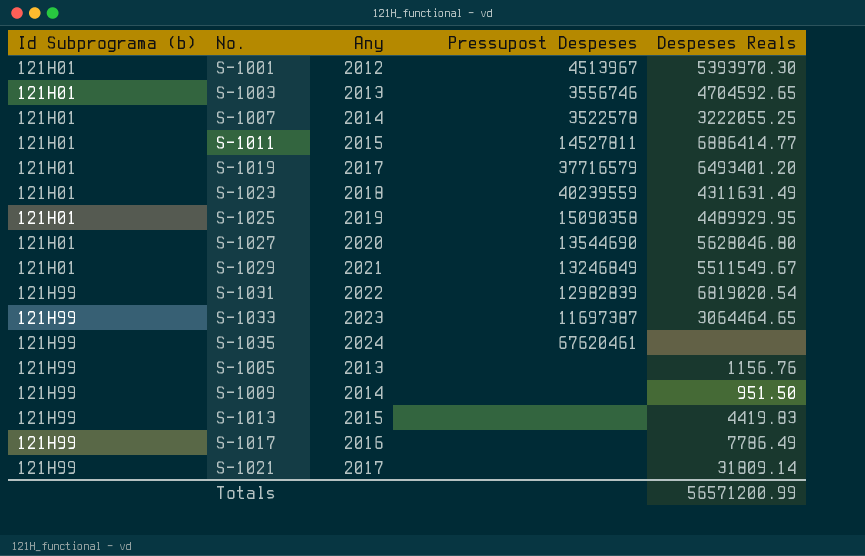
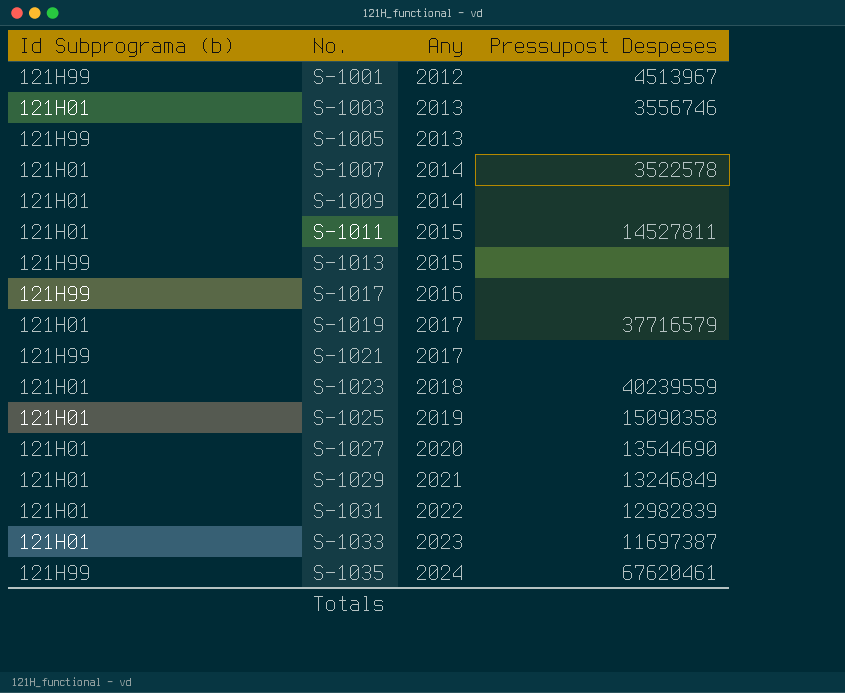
row order: Id Subprograma (b) ascending -> No. ascending
column Despeses Reals | position: 5 -> none
S-1001 | Id Subprograma (b): 121H01 -> 121H99
S-1009 | Id Subprograma (b): 121H99 -> 121H01
S-1031 | Id Subprograma (b): 121H99 -> 121H01
S-1033 | Id Subprograma (b): 121H99 -> 121H01

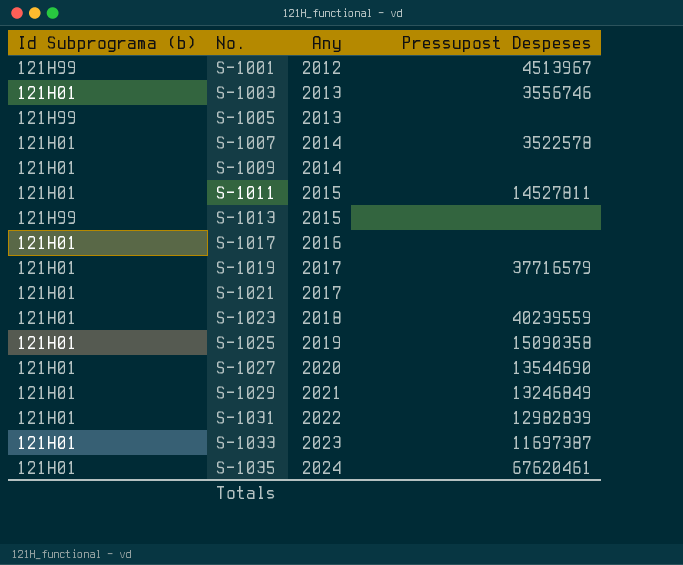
S-1017 | Id Subprograma (b): 121H99 -> 121H01
S-1021 | Id Subprograma (b): 121H99 -> 121H01
S-1035 | Id Subprograma (b): 121H99 -> 121H01

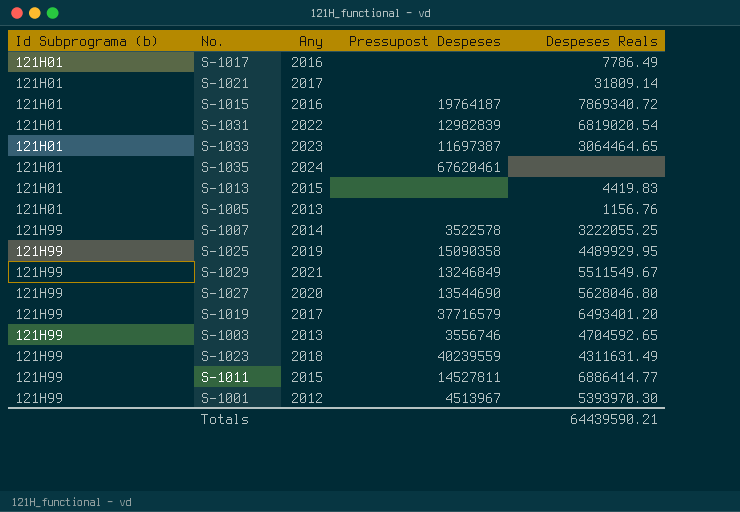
row order: No. ascending -> Id Subprograma (b) ascending
column Despeses Reals | position: none -> 5
row S-1009: 121H01 | 2014 | none -> none
row S-1015: none -> 121H01 | 2016 | 19764187 | 7869340.72
S-1013 | Id Subprograma (b): 121H99 -> 121H01
S-1005 | Id Subprograma (b): 121H99 -> 121H01
S-1007 | Id Subprograma (b): 121H01 -> 121H99
S-1025 | Id Subprograma (b): 121H01 -> 121H99
S-1029 | Id Subprograma (b): 121H01 -> 121H99
S-1027 | Id Subprograma (b): 121H01 -> 121H99
S-1019 | Id Subprograma (b): 121H01 -> 121H99
S-1003 | Id Subprograma (b): 121H01 -> 121H99
S-1023 | Id Subprograma (b): 121H01 -> 121H99
S-1011 | Id Subprograma (b): 121H01 -> 121H99

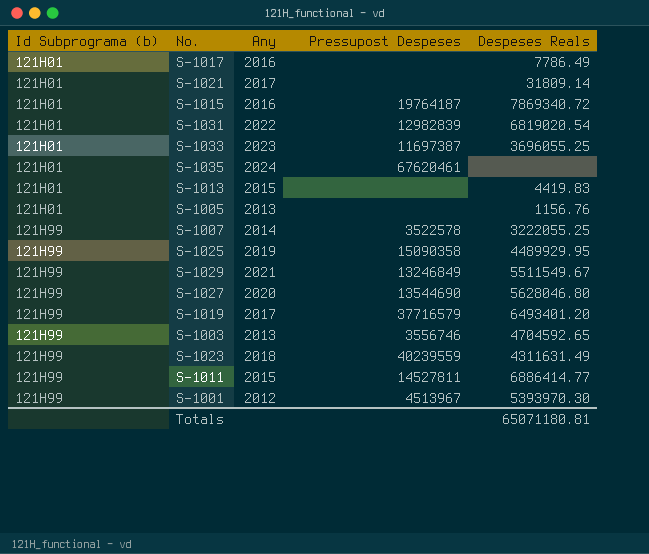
S-1033 | Despeses Reals: 3064464.65 -> 3696055.25
Totals | Despeses Reals: 64439590.21 -> 65071180.81

